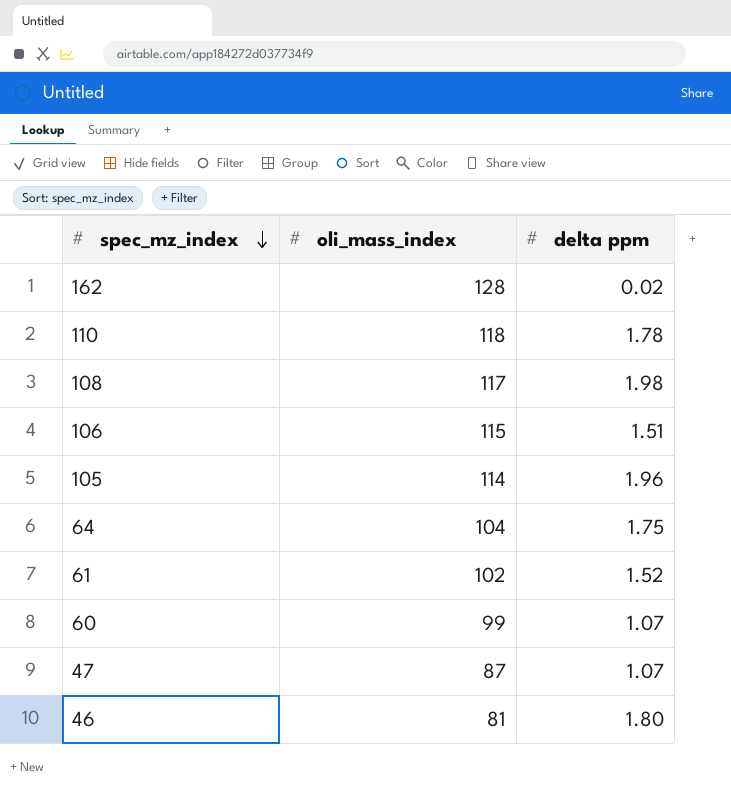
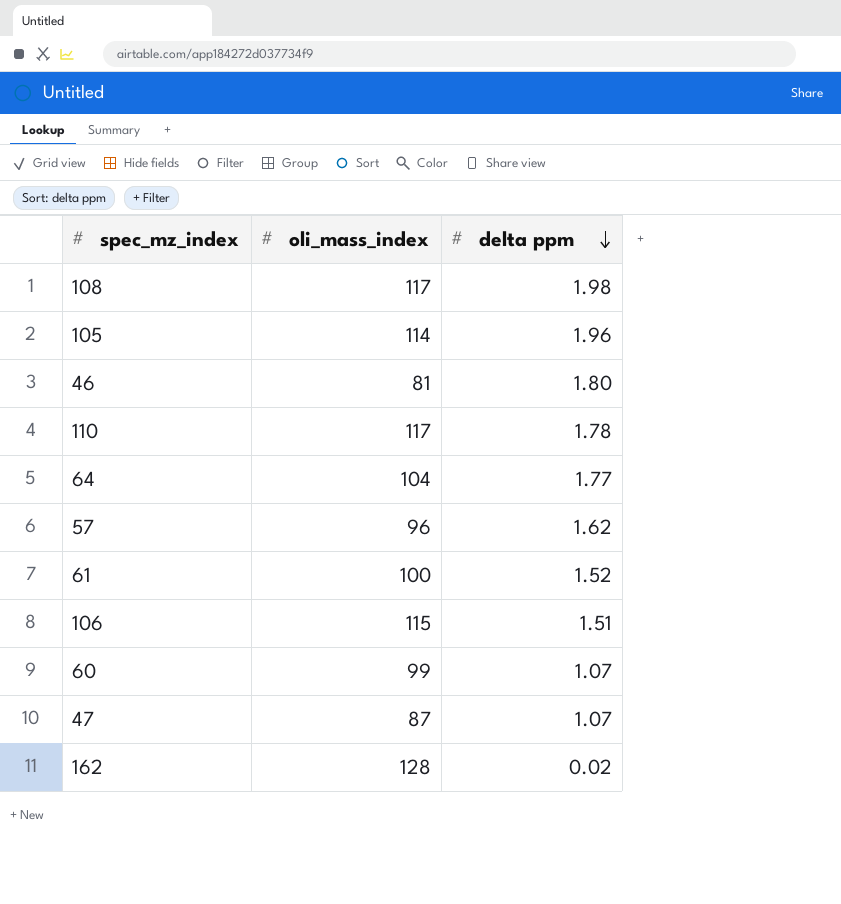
row order: spec_mz_index descending -> delta ppm descending
110 | oli_mass_index: 118 -> 117
64 | delta ppm: 1.75 -> 1.77
row 57: none -> 96 | 1.62
61 | oli_mass_index: 102 -> 100

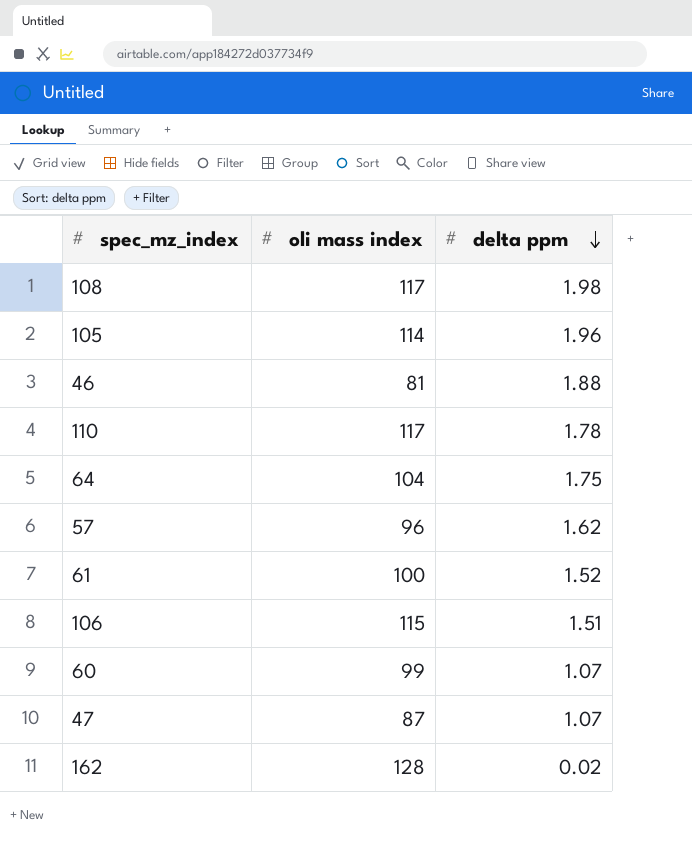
column name: oli_mass_index -> oli mass index
46 | delta ppm: 1.80 -> 1.88
64 | delta ppm: 1.77 -> 1.75

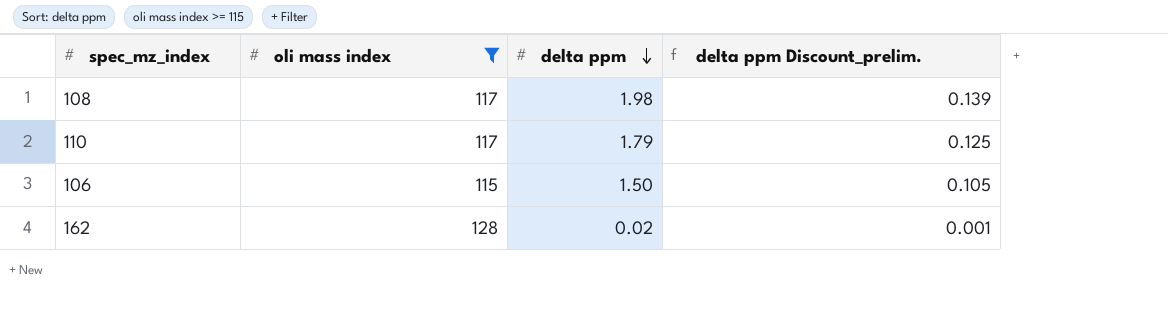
filter: none -> oli mass index >= 115
column delta ppm Discount_prelim. | formula: none -> [delta ppm] * 0.07
110 | delta ppm: 1.78 -> 1.79
106 | delta ppm: 1.51 -> 1.50

